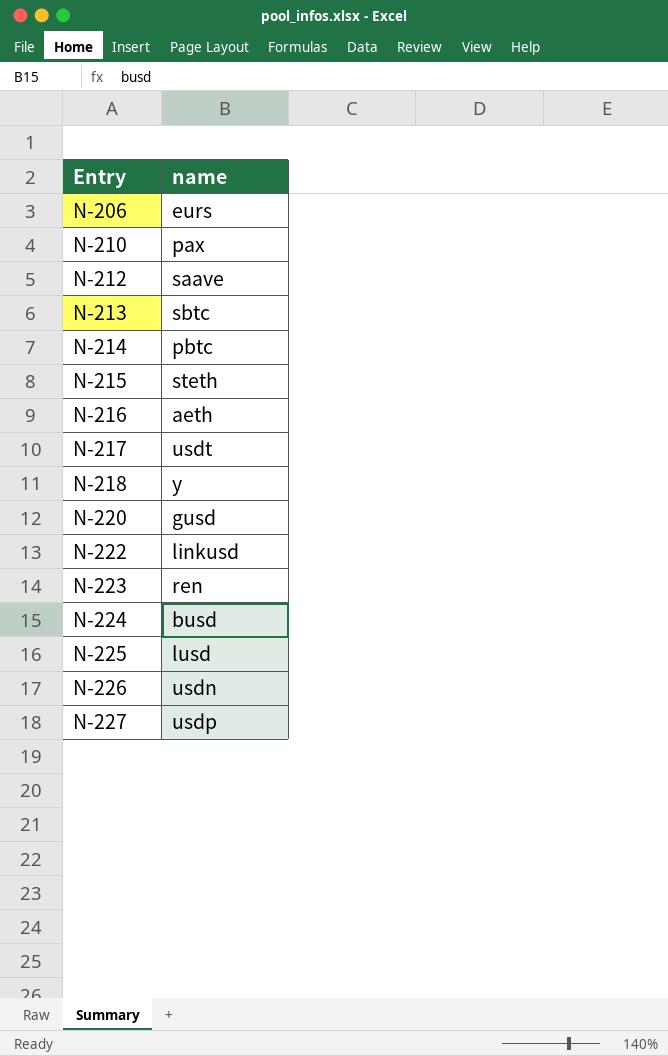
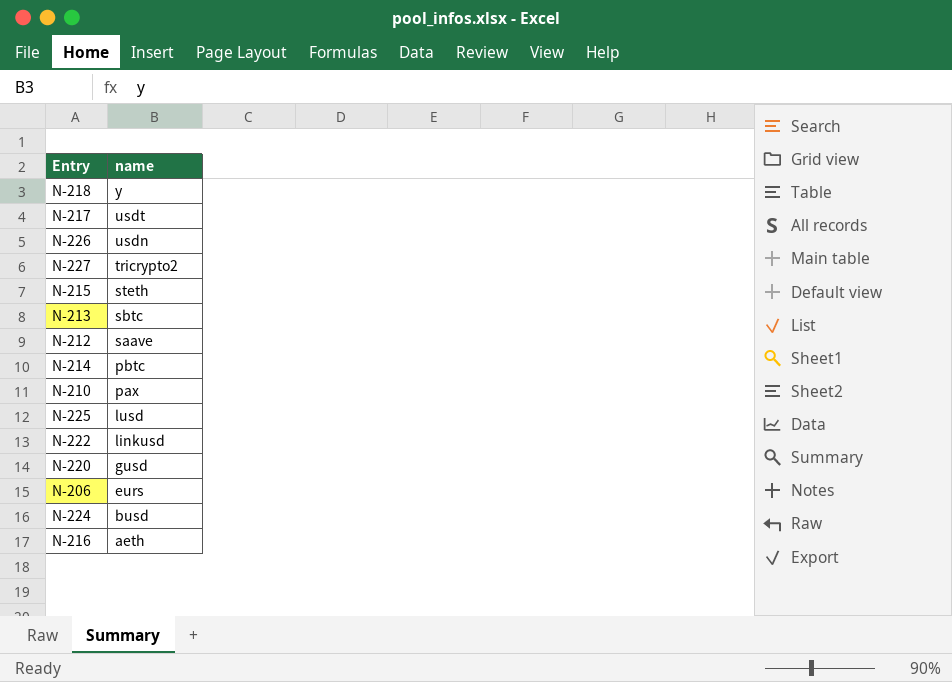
row order: Entry ascending -> name descending
row N-223: ren -> none
N-227 | name: usdp -> tricrypto2

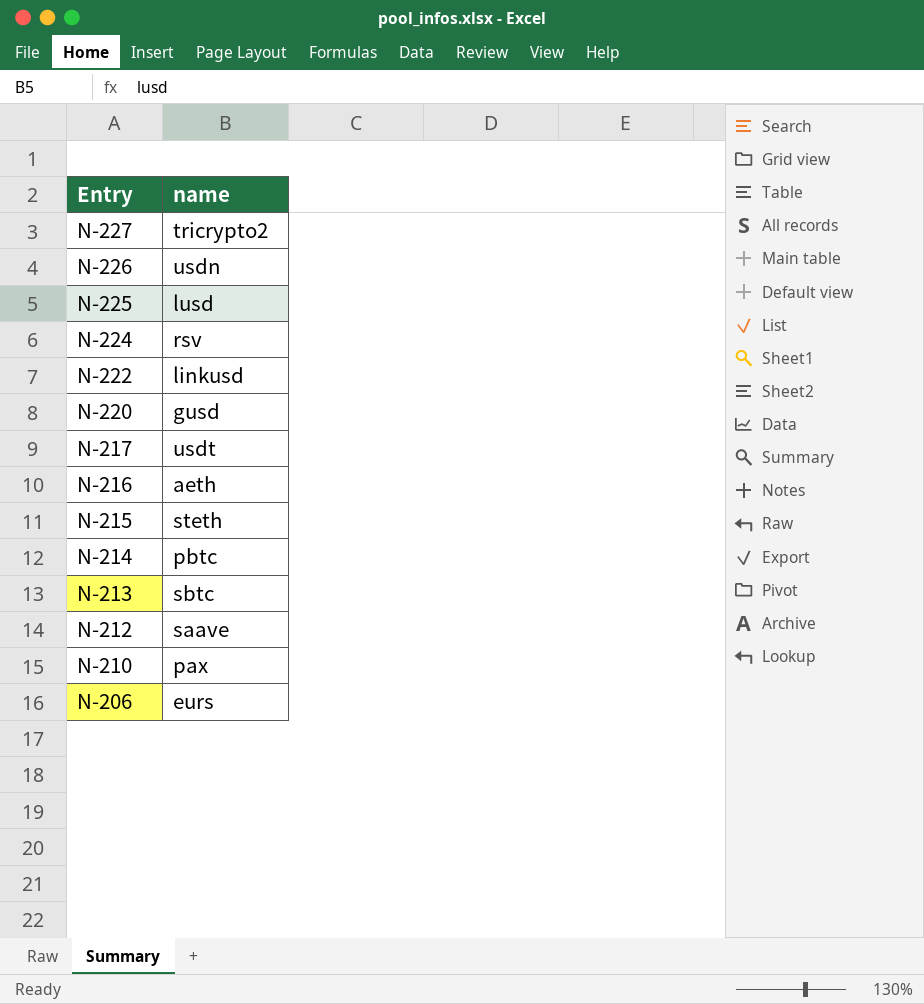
row order: name descending -> Entry descending
row N-218: y -> none
N-224 | name: busd -> rsv

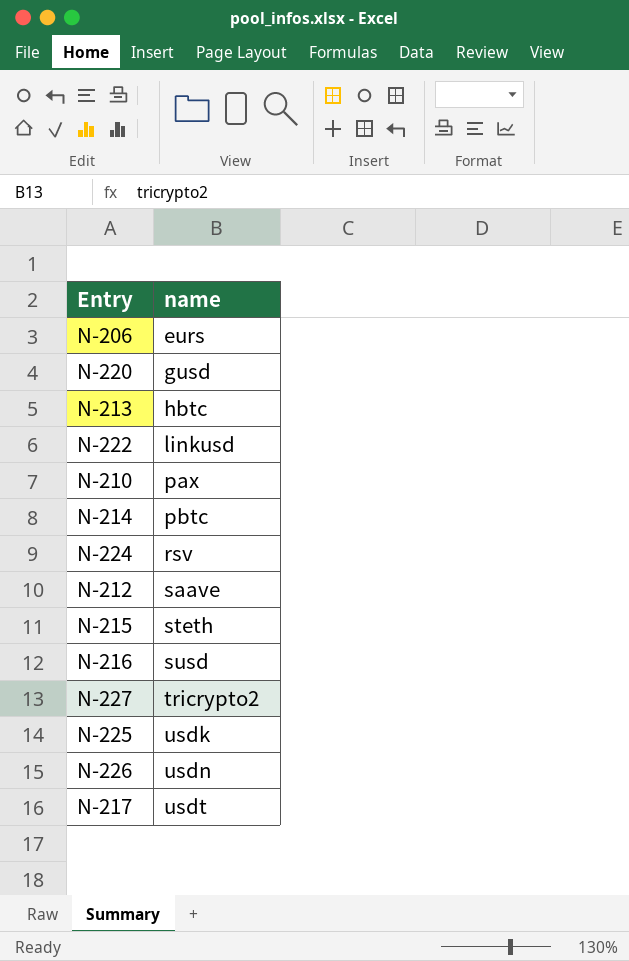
row order: Entry descending -> name ascending
N-213 | name: sbtc -> hbtc
N-216 | name: aeth -> susd
N-225 | name: lusd -> usdk

